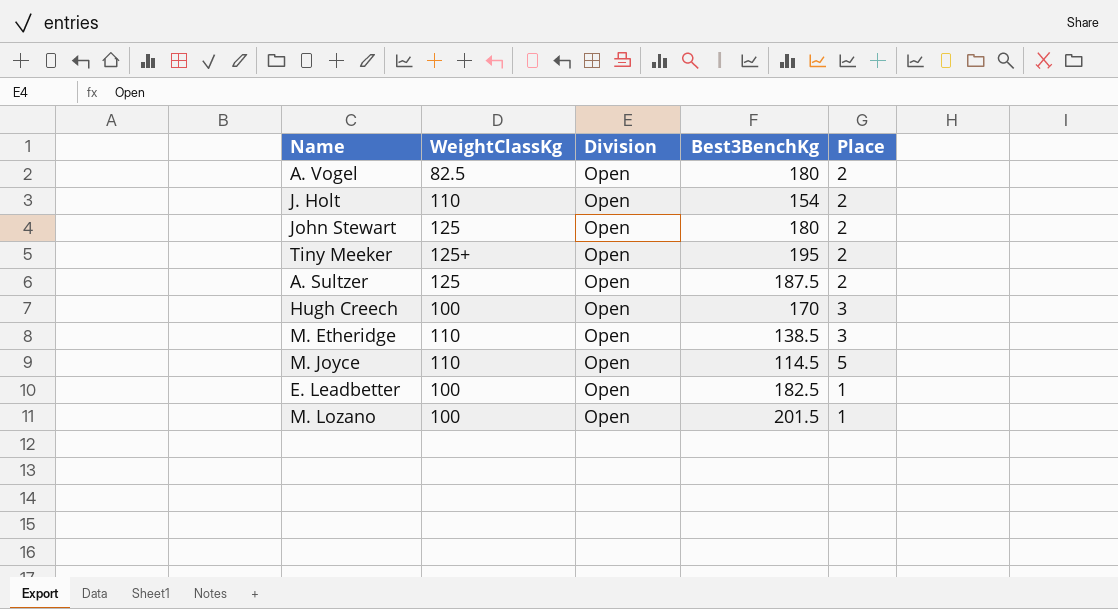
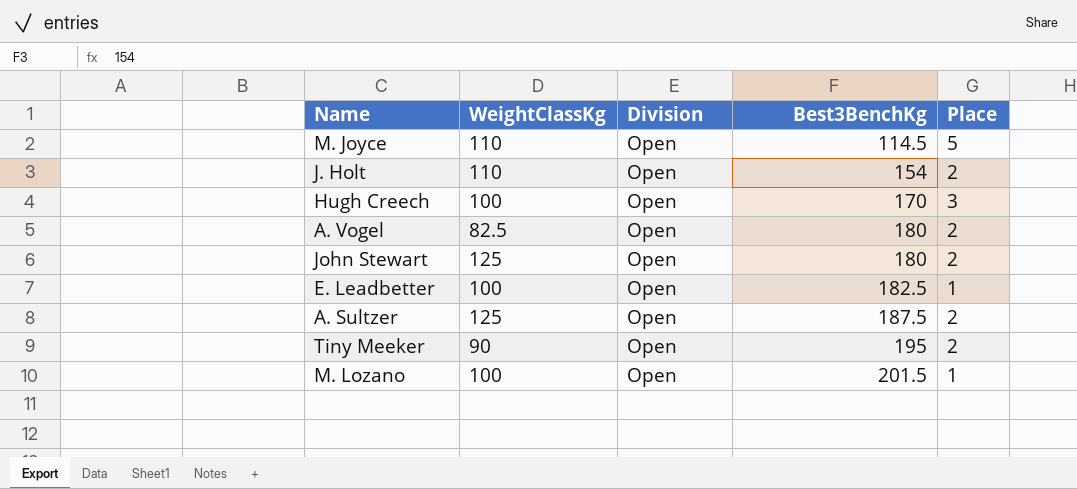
row order: none -> Best3BenchKg ascending
row M. Etheridge: 110 | Open | 138.5 | 3 -> none
Tiny Meeker | WeightClassKg: 125+ -> 90

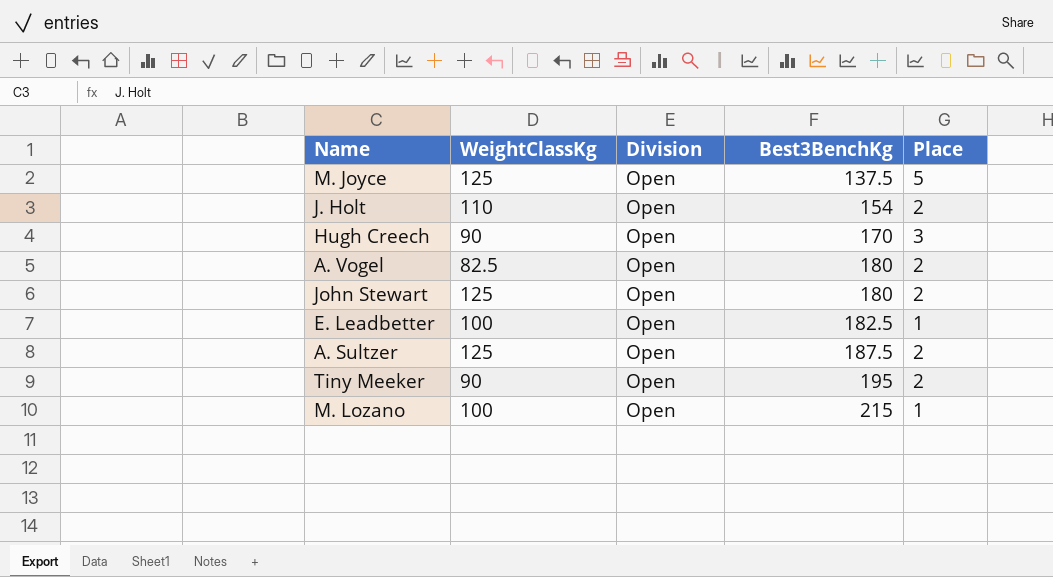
M. Joyce | WeightClassKg: 110 -> 125
M. Joyce | Best3BenchKg: 114.5 -> 137.5
Hugh Creech | WeightClassKg: 100 -> 90
M. Lozano | Best3BenchKg: 201.5 -> 215

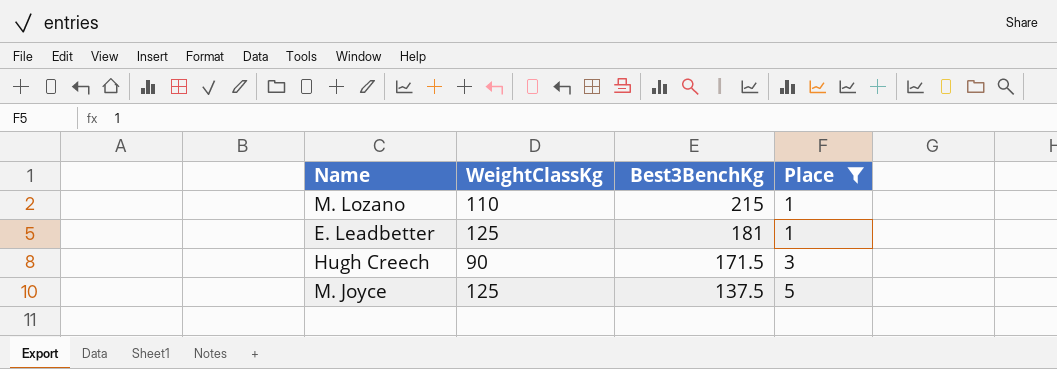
filter: none -> Place != 2
row order: Best3BenchKg ascending -> Best3BenchKg descending
column Division | position: 3 -> none
M. Lozano | WeightClassKg: 100 -> 110
E. Leadbetter | WeightClassKg: 100 -> 125
E. Leadbetter | Best3BenchKg: 182.5 -> 181
Hugh Creech | Best3BenchKg: 170 -> 171.5

